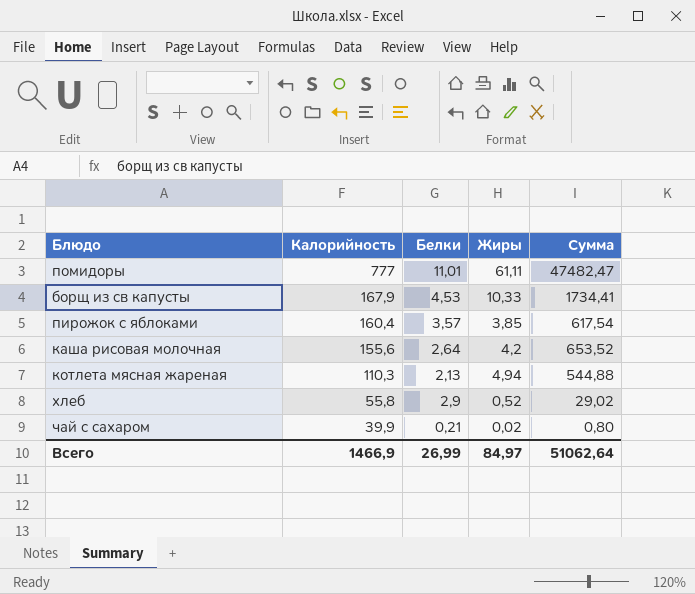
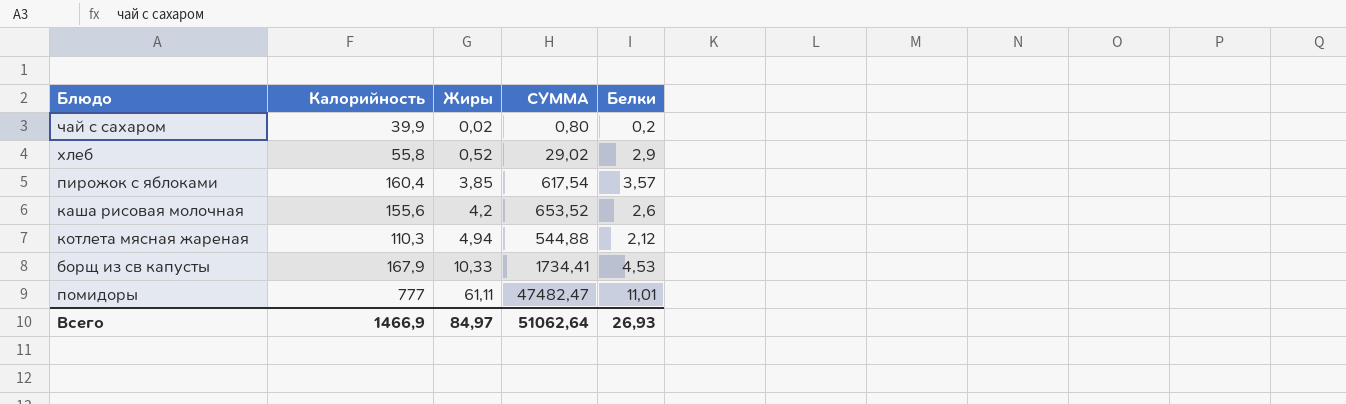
row order: Калорийность descending -> Жиры ascending
column name: Сумма -> СУММА
column Белки | position: 3 -> 5
чай с сахаром | Белки: 0,21 -> 0,2
каша рисовая молочная | Белки: 2,64 -> 2,6
котлета мясная жареная | Белки: 2,13 -> 2,12
Всего | Белки: 26,99 -> 26,93

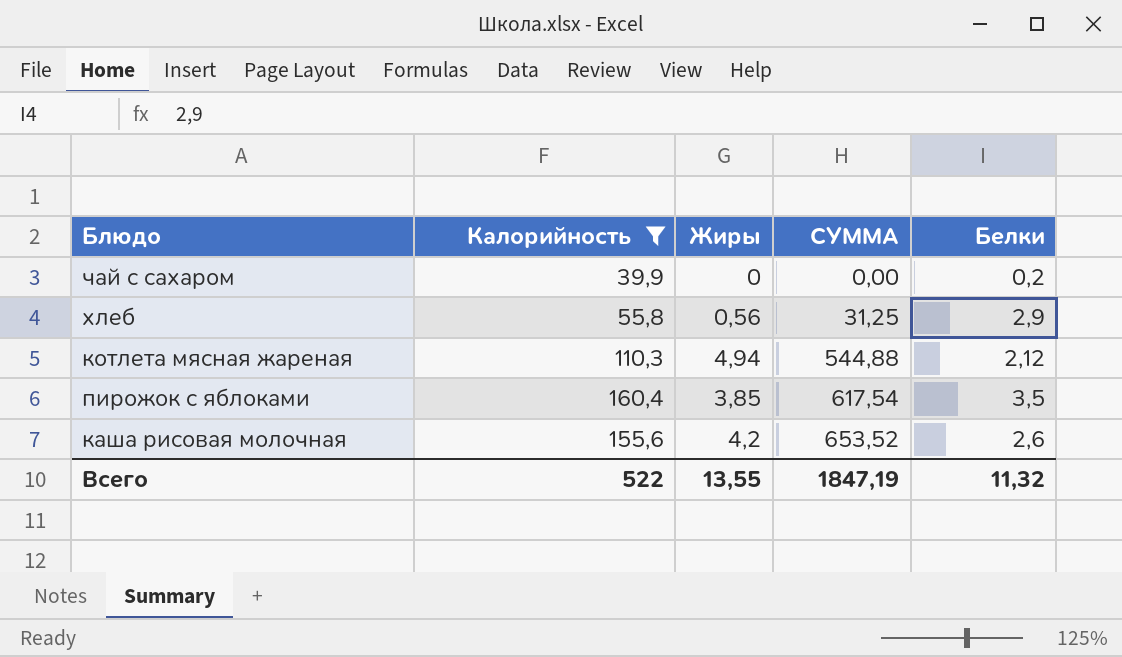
filter: none -> Калорийность <= 160,4
row order: Жиры ascending -> СУММА ascending
чай с сахаром | Жиры: 0,02 -> 0
чай с сахаром | СУММА: 0,80 -> 0,00
хлеб | Жиры: 0,52 -> 0,56
хлеб | СУММА: 29,02 -> 31,25
пирожок с яблоками | Белки: 3,57 -> 3,5
Всего | Калорийность: 1466,9 -> 522
Всего | Жиры: 84,97 -> 13,55
Всего | СУММА: 51062,64 -> 1847,19
Всего | Белки: 26,93 -> 11,32

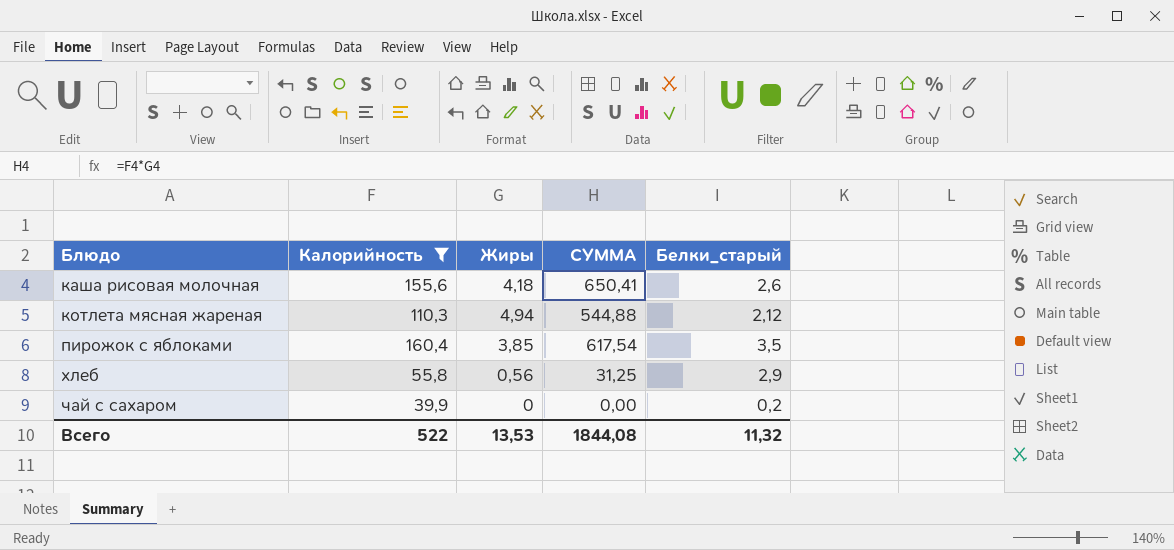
row order: СУММА ascending -> Блюдо ascending
column name: Белки -> Белки_старый
каша рисовая молочная | Жиры: 4,2 -> 4,18
каша рисовая молочная | СУММА: 653,52 -> 650,41
Всего | Жиры: 13,55 -> 13,53
Всего | СУММА: 1847,19 -> 1844,08

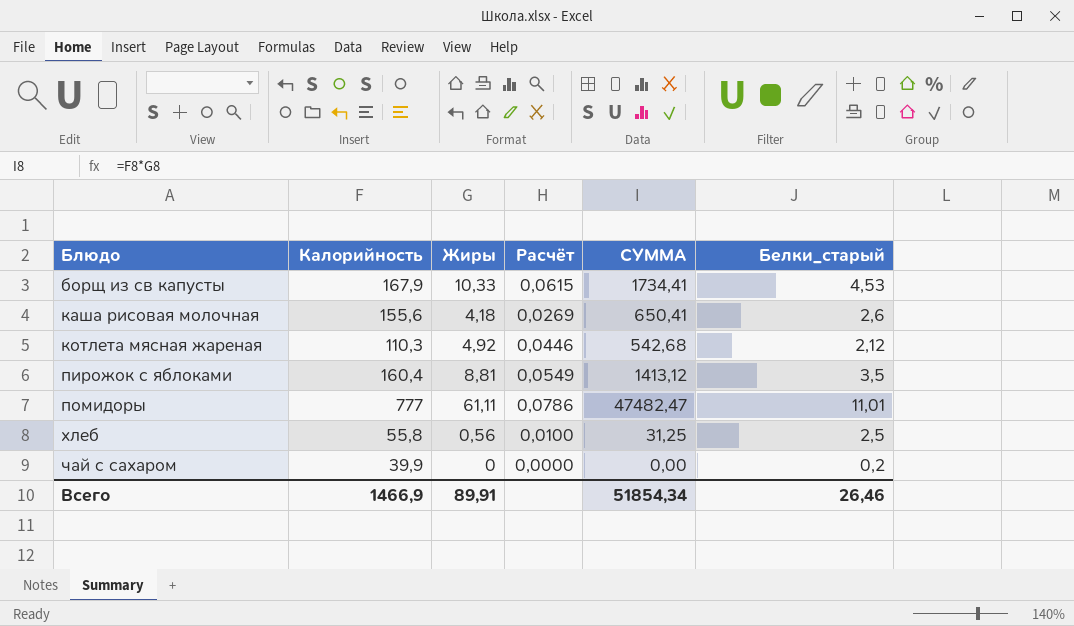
filter: Калорийность <= 160,4 -> none
column Расчёт | formula: none -> [Жиры] / [Калорийность]
котлета мясная жареная | Жиры: 4,94 -> 4,92
котлета мясная жареная | СУММА: 544,88 -> 542,68
пирожок с яблоками | Жиры: 3,85 -> 8,81
пирожок с яблоками | СУММА: 617,54 -> 1413,12
хлеб | Белки_старый: 2,9 -> 2,5
Всего | Калорийность: 522 -> 1466,9
Всего | Жиры: 13,53 -> 89,91
Всего | СУММА: 1844,08 -> 51854,34
Всего | Белки_старый: 11,32 -> 26,46

